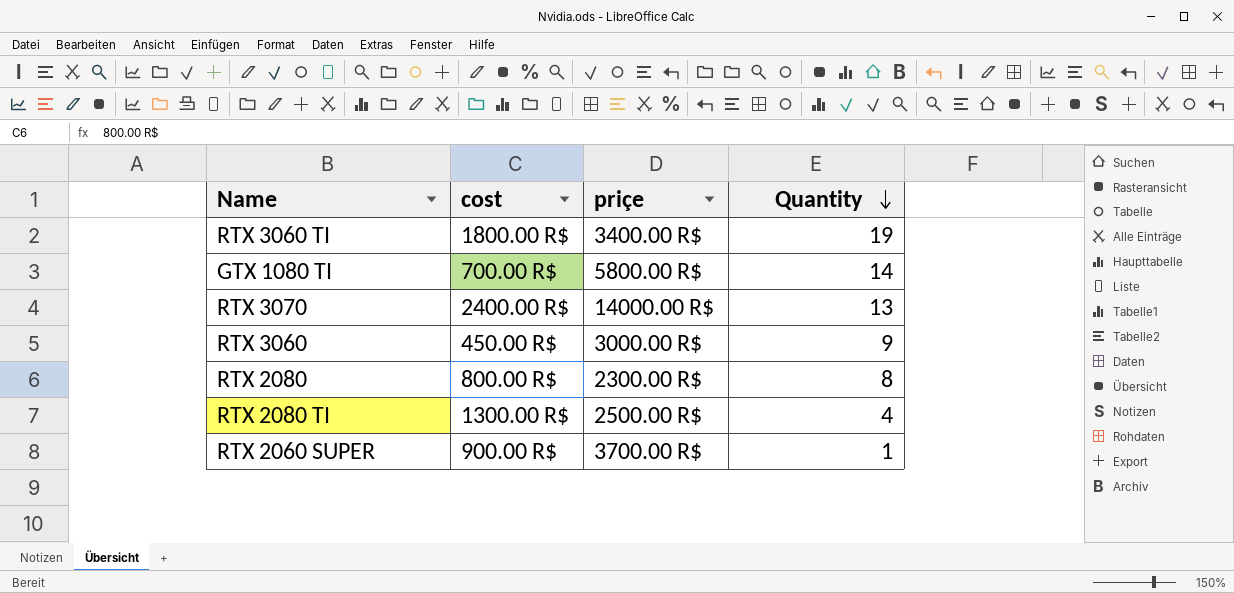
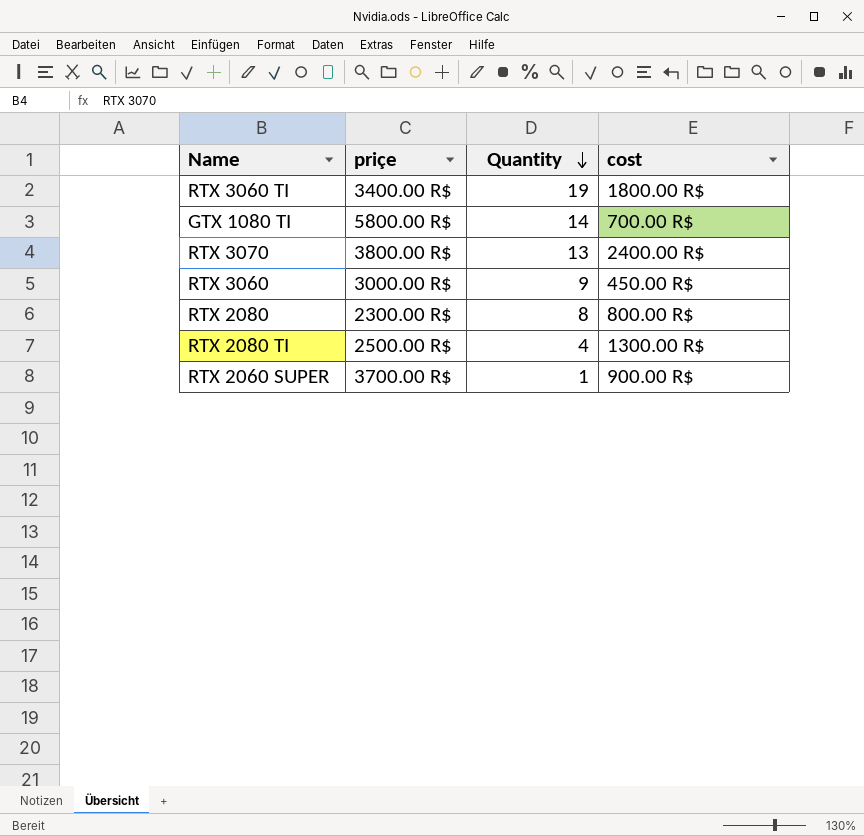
column cost | position: 2 -> 4
RTX 3070 | priçe: 14000.00 R$ -> 3800.00 R$

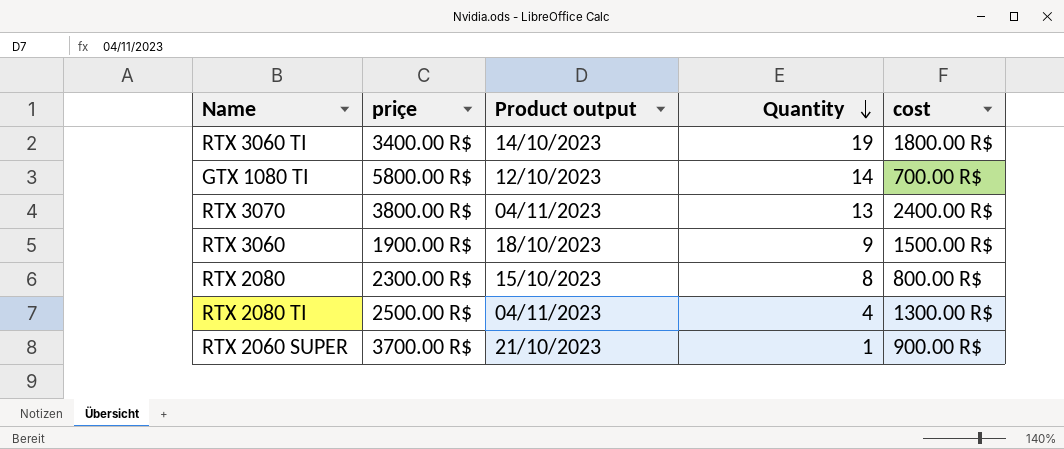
column Product output | position: none -> 3
RTX 3060 | priçe: 3000.00 R$ -> 1900.00 R$
RTX 3060 | cost: 450.00 R$ -> 1500.00 R$

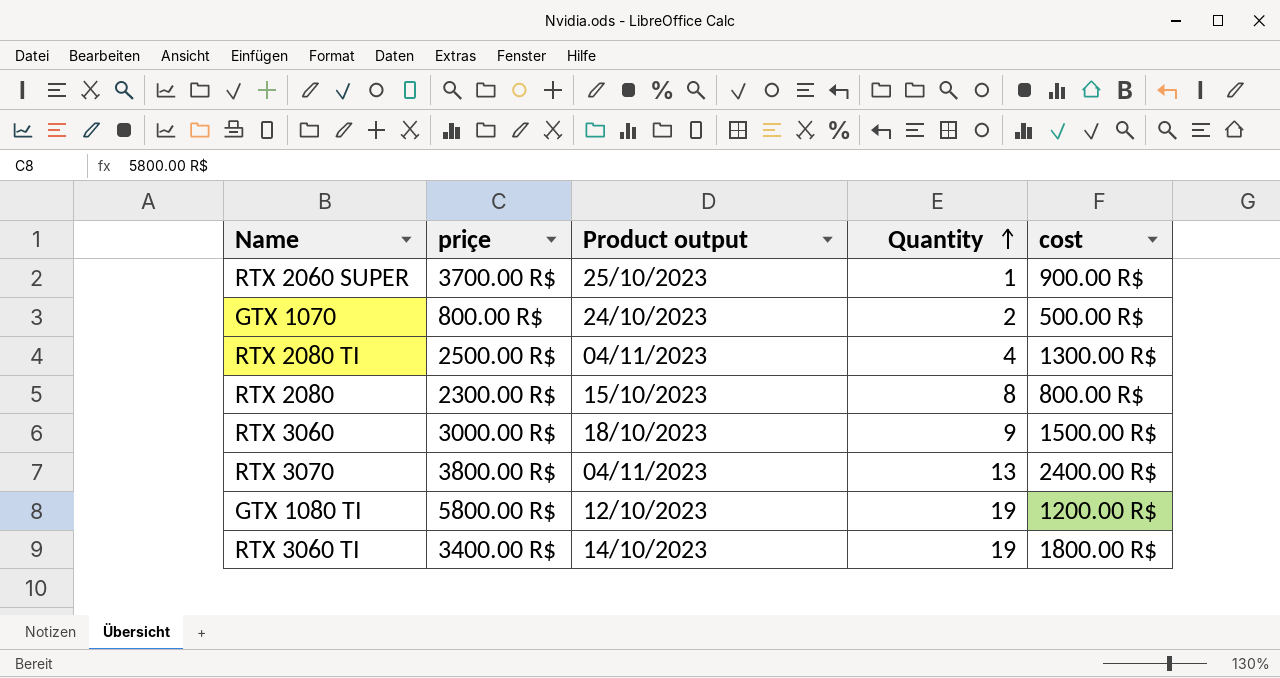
row order: Quantity descending -> Quantity ascending
RTX 2060 SUPER | Product output: 21/10/2023 -> 25/10/2023
row GTX 1070: none -> 800.00 R$ | 24/10/2023 | 2 | 500.00 R$
RTX 3060 | priçe: 1900.00 R$ -> 3000.00 R$
GTX 1080 TI | Quantity: 14 -> 19
GTX 1080 TI | cost: 700.00 R$ -> 1200.00 R$

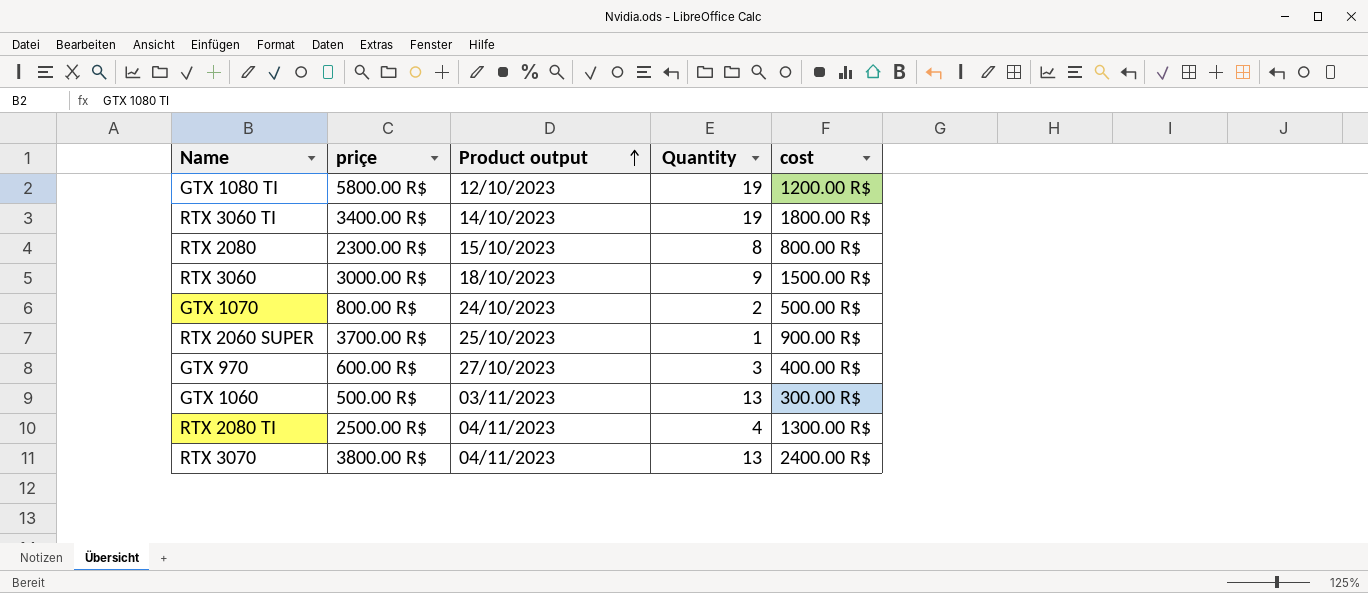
row order: Quantity ascending -> Product output ascending
row GTX 970: none -> 600.00 R$ | 27/10/2023 | 3 | 400.00 R$
row GTX 1060: none -> 500.00 R$ | 03/11/2023 | 13 | 300.00 R$

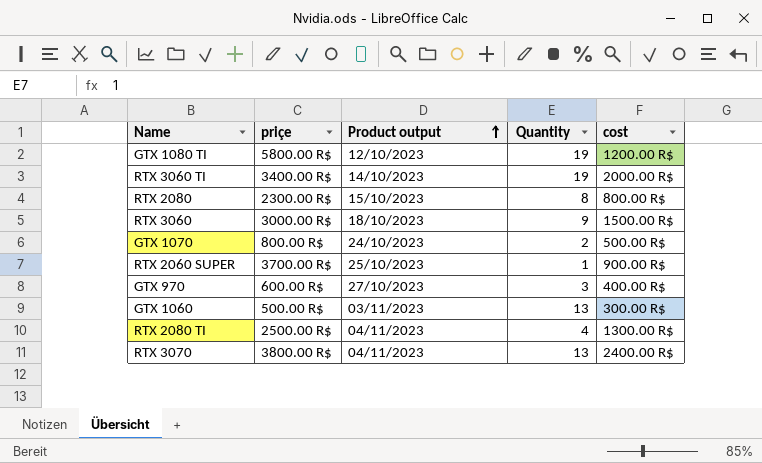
RTX 3060 TI | cost: 1800.00 R$ -> 2000.00 R$

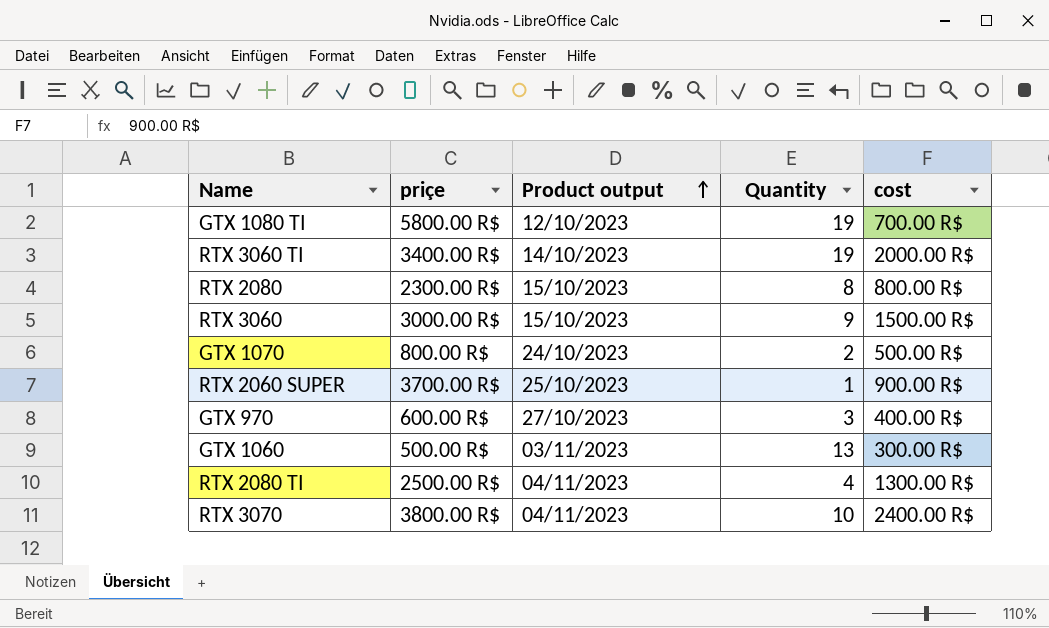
GTX 1080 TI | cost: 1200.00 R$ -> 700.00 R$
RTX 3060 | Product output: 18/10/2023 -> 15/10/2023
RTX 3070 | Quantity: 13 -> 10

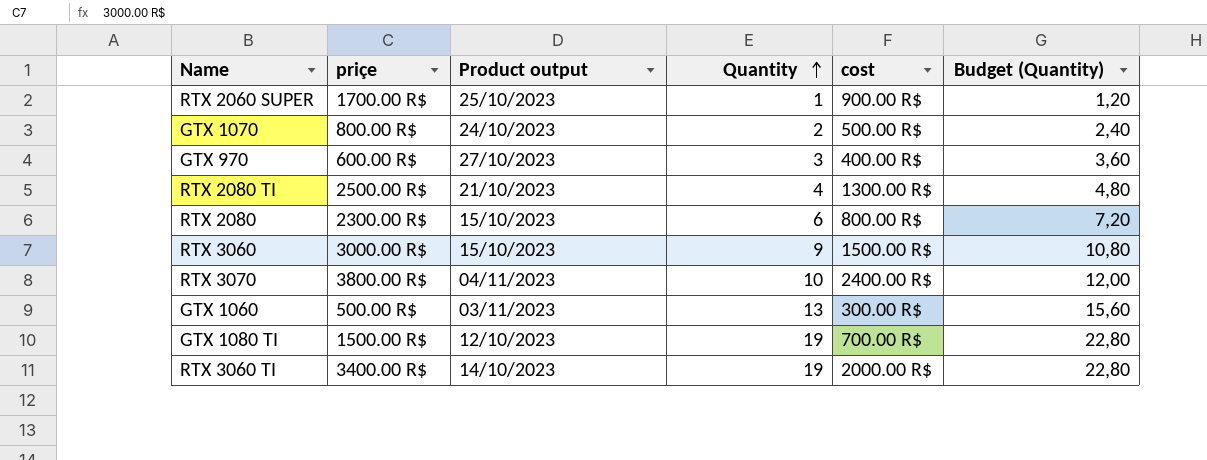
row order: Product output ascending -> Quantity ascending
column Budget (Quantity) | formula: none -> [Quantity] * 1,2
RTX 2060 SUPER | priçe: 3700.00 R$ -> 1700.00 R$
RTX 2080 TI | Product output: 04/11/2023 -> 21/10/2023
RTX 2080 | Quantity: 8 -> 6
GTX 1080 TI | priçe: 5800.00 R$ -> 1500.00 R$

